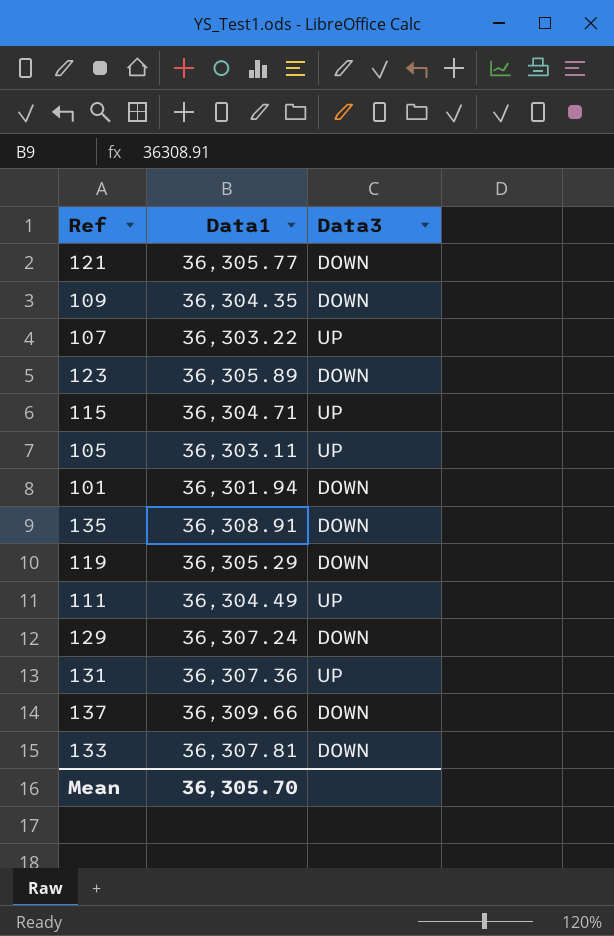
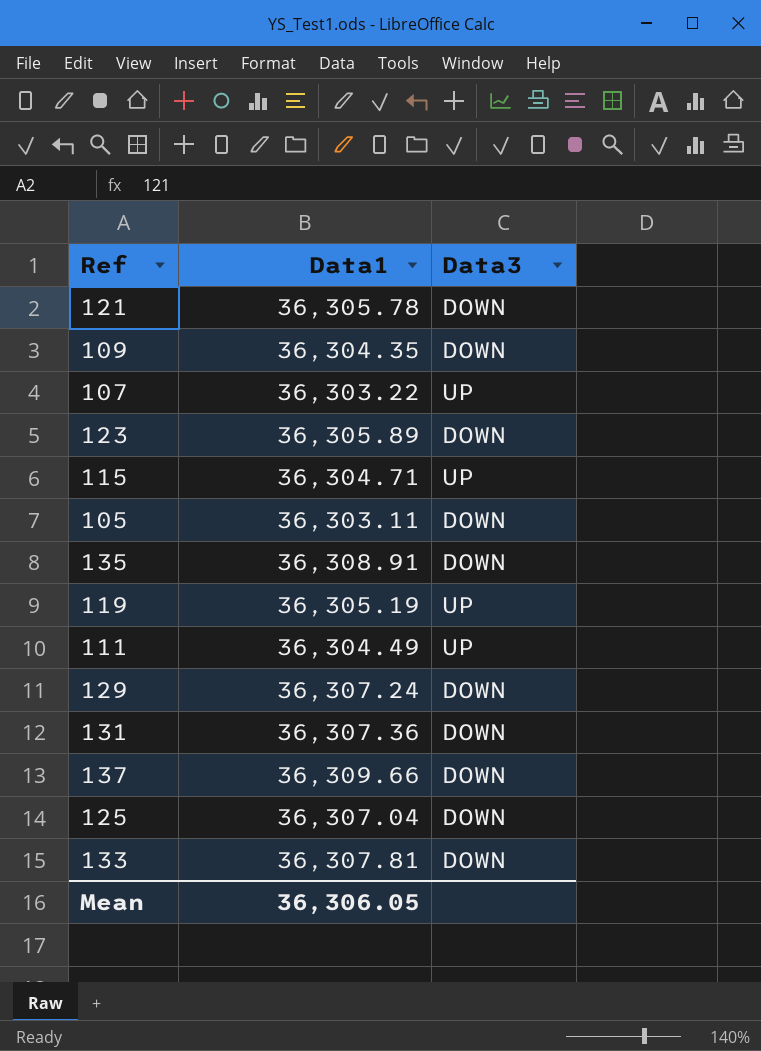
row 101: 36,301.94 | DOWN -> none
121 | Data1: 36,305.77 -> 36,305.78
105 | Data3: UP -> DOWN
119 | Data1: 36,305.29 -> 36,305.19
119 | Data3: DOWN -> UP
131 | Data3: UP -> DOWN
row 125: none -> 36,307.04 | DOWN
Mean | Data1: 36,305.70 -> 36,306.05

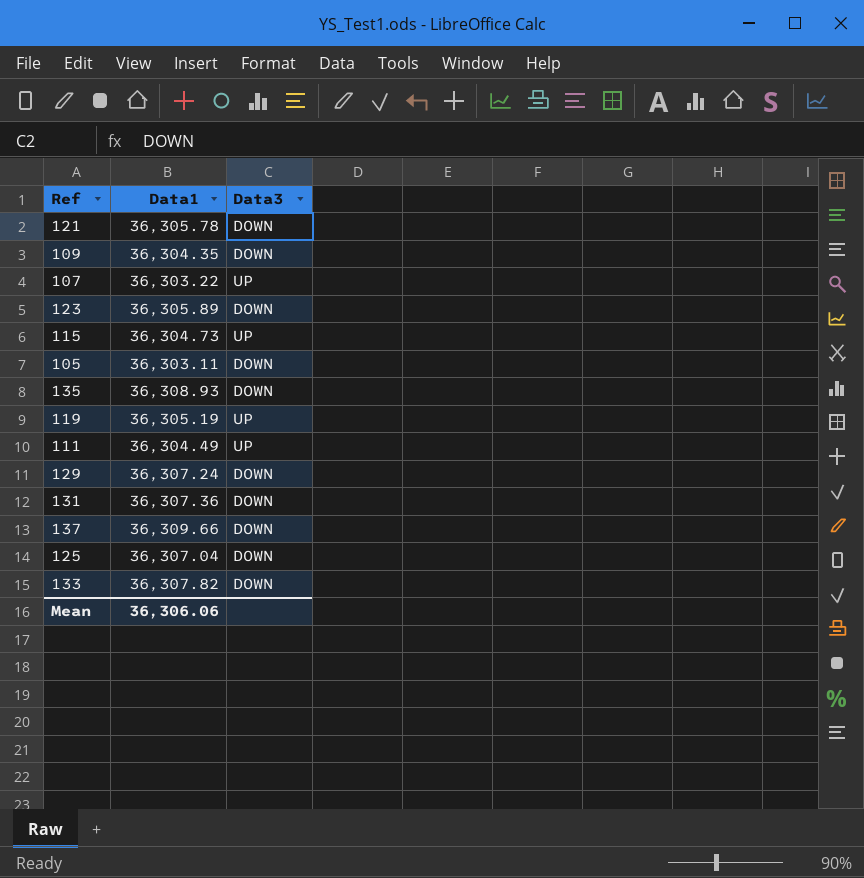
115 | Data1: 36,304.71 -> 36,304.73
135 | Data1: 36,308.91 -> 36,308.93
133 | Data1: 36,307.81 -> 36,307.82
Mean | Data1: 36,306.05 -> 36,306.06

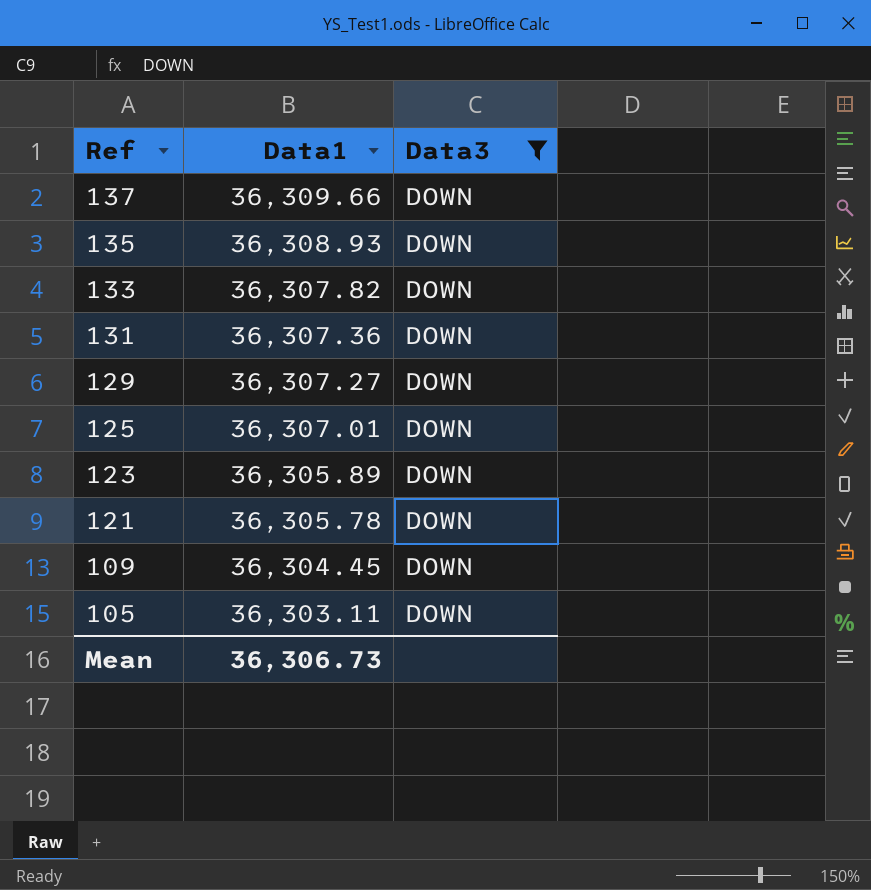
filter: none -> Data3 = DOWN
row order: none -> Ref descending
129 | Data1: 36,307.24 -> 36,307.27
125 | Data1: 36,307.04 -> 36,307.01
109 | Data1: 36,304.35 -> 36,304.45
Mean | Data1: 36,306.06 -> 36,306.73

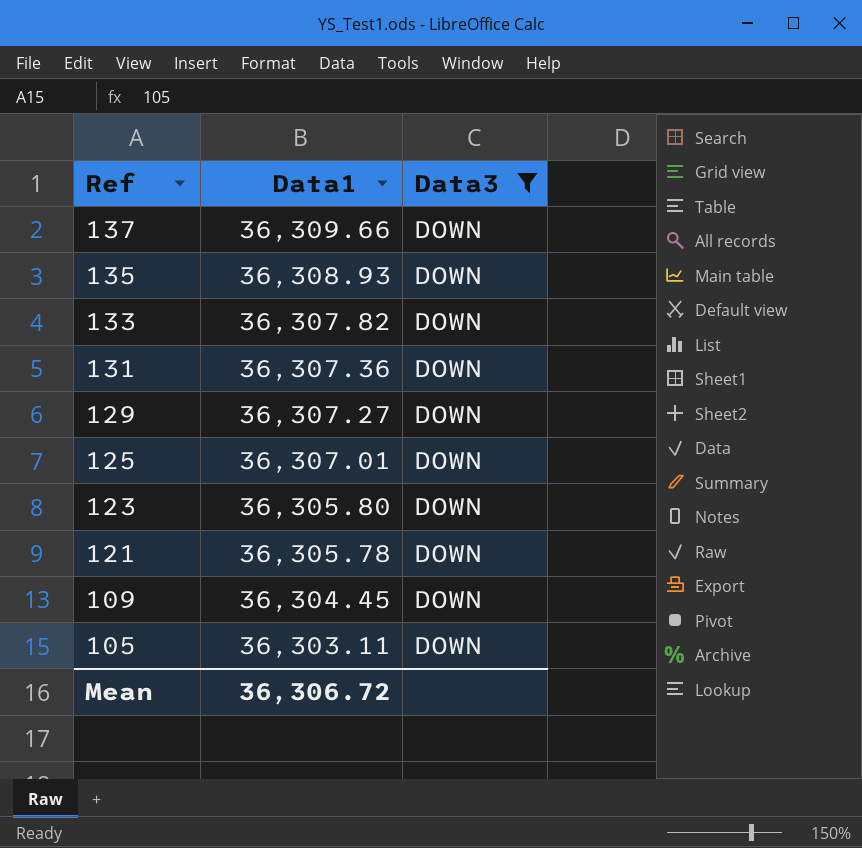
123 | Data1: 36,305.89 -> 36,305.80
Mean | Data1: 36,306.73 -> 36,306.72

